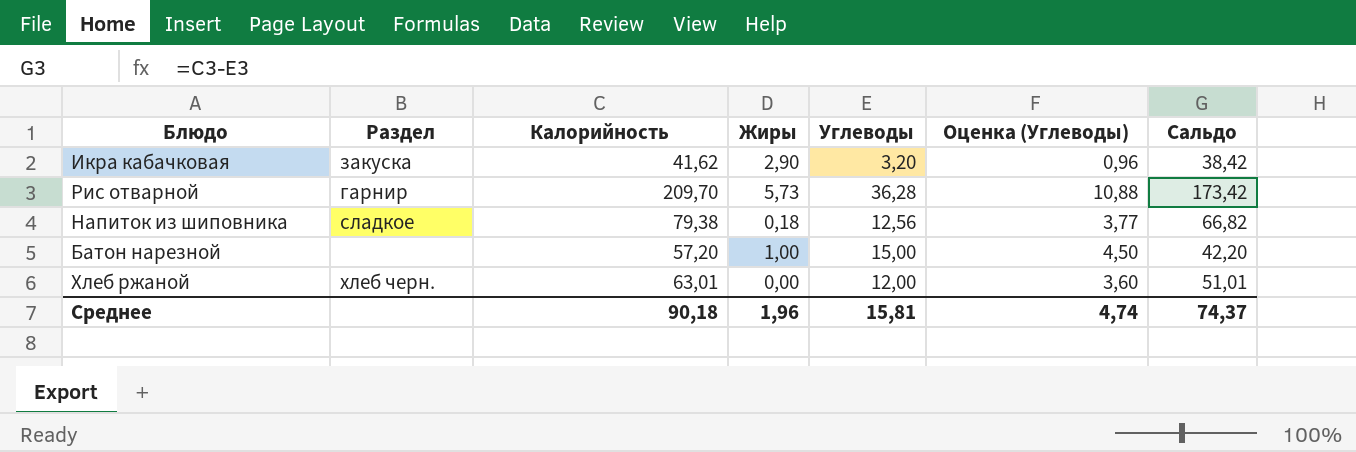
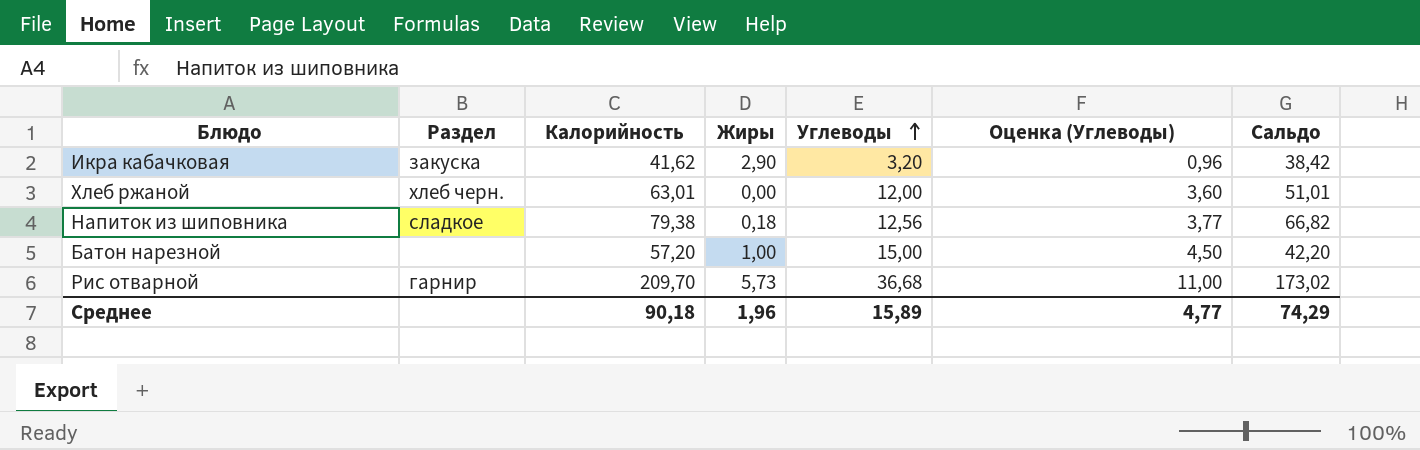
row order: none -> Углеводы ascending
Рис отварной | Углеводы: 36,28 -> 36,68
Рис отварной | Оценка (Углеводы): 10,88 -> 11,00
Рис отварной | Сальдо: 173,42 -> 173,02
Среднее | Углеводы: 15,81 -> 15,89
Среднее | Оценка (Углеводы): 4,74 -> 4,77
Среднее | Сальдо: 74,37 -> 74,29

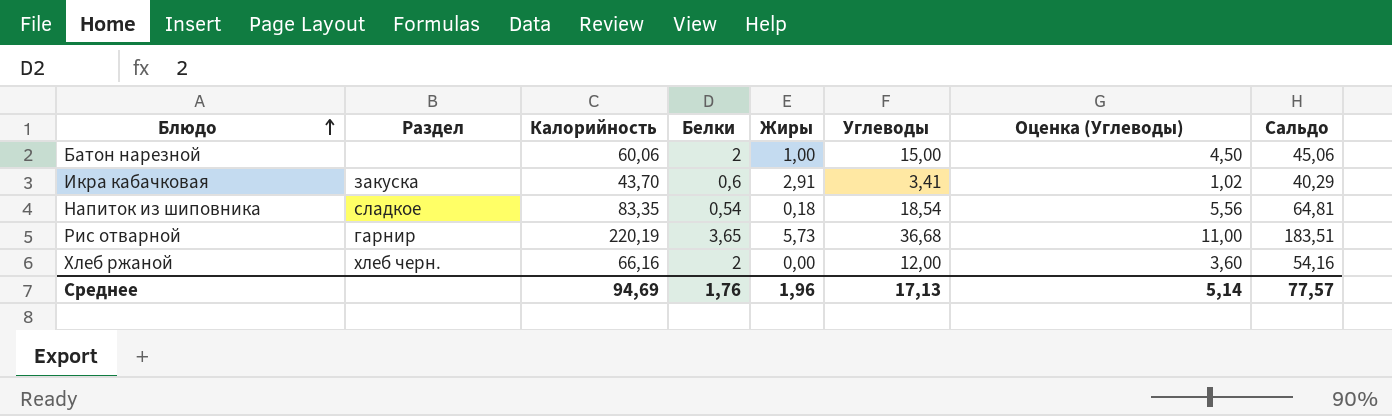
row order: Углеводы ascending -> Блюдо ascending
column Белки | position: none -> 4
Батон нарезной | Калорийность: 57,20 -> 60,06
Батон нарезной | Сальдо: 42,20 -> 45,06
Икра кабачковая | Калорийность: 41,62 -> 43,70
Икра кабачковая | Жиры: 2,90 -> 2,91
Икра кабачковая | Углеводы: 3,20 -> 3,41
Икра кабачковая | Оценка (Углеводы): 0,96 -> 1,02
Икра кабачковая | Сальдо: 38,42 -> 40,29
Напиток из шиповника | Калорийность: 79,38 -> 83,35
Напиток из шиповника | Углеводы: 12,56 -> 18,54
Напиток из шиповника | Оценка (Углеводы): 3,77 -> 5,56
Напиток из шиповника | Сальдо: 66,82 -> 64,81
Рис отварной | Калорийность: 209,70 -> 220,19
Рис отварной | Сальдо: 173,02 -> 183,51
Хлеб ржаной | Калорийность: 63,01 -> 66,16
Хлеб ржаной | Сальдо: 51,01 -> 54,16
Среднее | Калорийность: 90,18 -> 94,69
Среднее | Углеводы: 15,89 -> 17,13
Среднее | Оценка (Углеводы): 4,77 -> 5,14
Среднее | Сальдо: 74,29 -> 77,57

